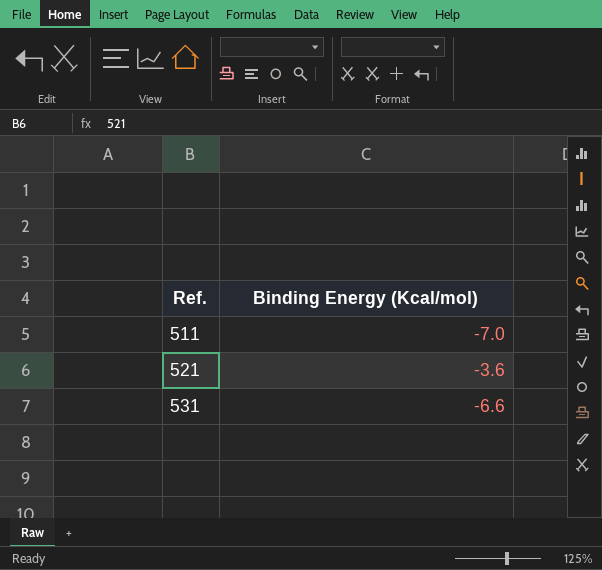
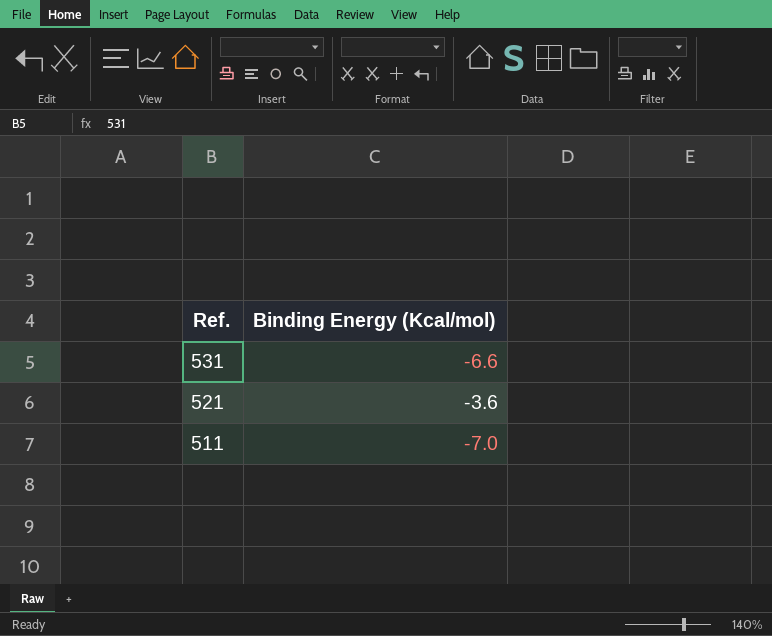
row order: Ref. ascending -> Ref. descending

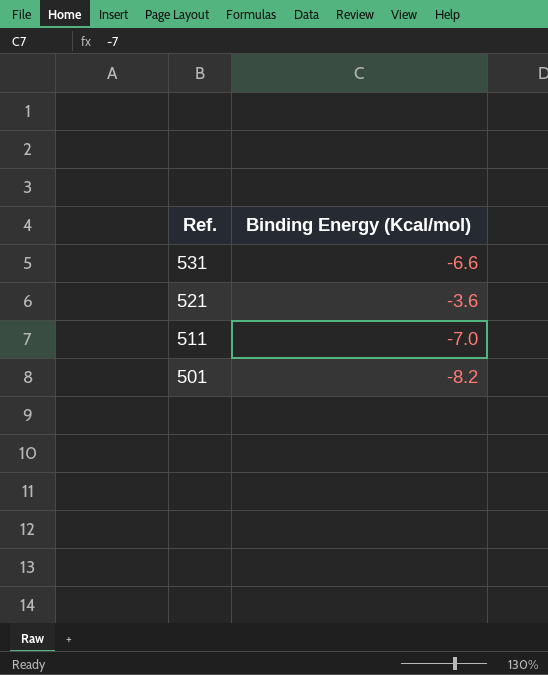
row 501: none -> -8.2

